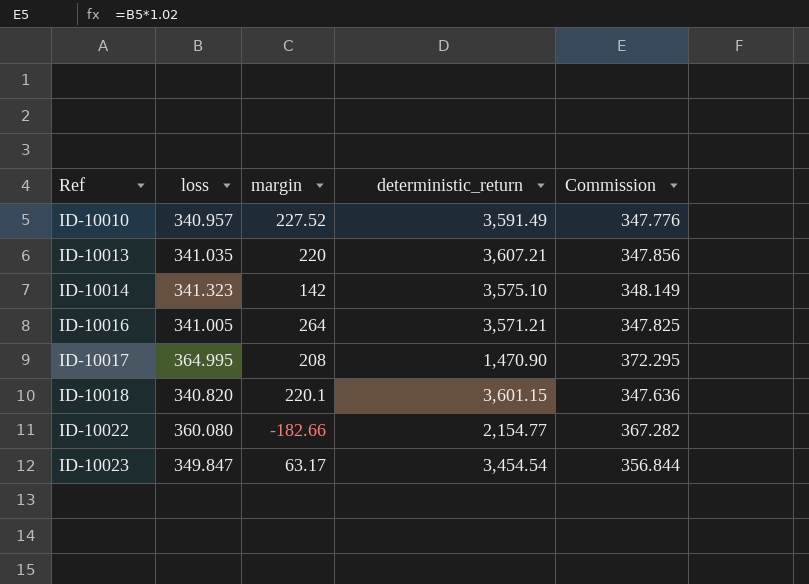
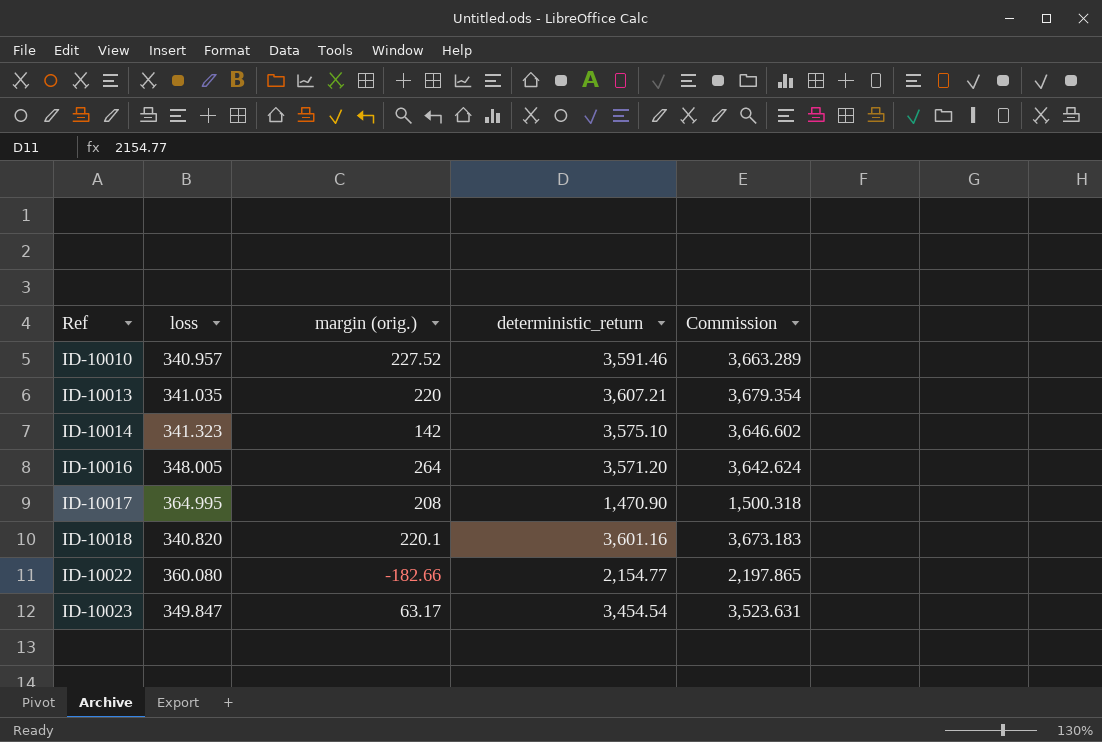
column name: margin -> margin (orig.)
column Commission | formula: [loss] * 1.02 -> [deterministic_return] * 1.02
ID-10010 | deterministic_return: 3,591.49 -> 3,591.46
ID-10016 | loss: 341.005 -> 348.005
ID-10016 | deterministic_return: 3,571.21 -> 3,571.20
ID-10018 | deterministic_return: 3,601.15 -> 3,601.16

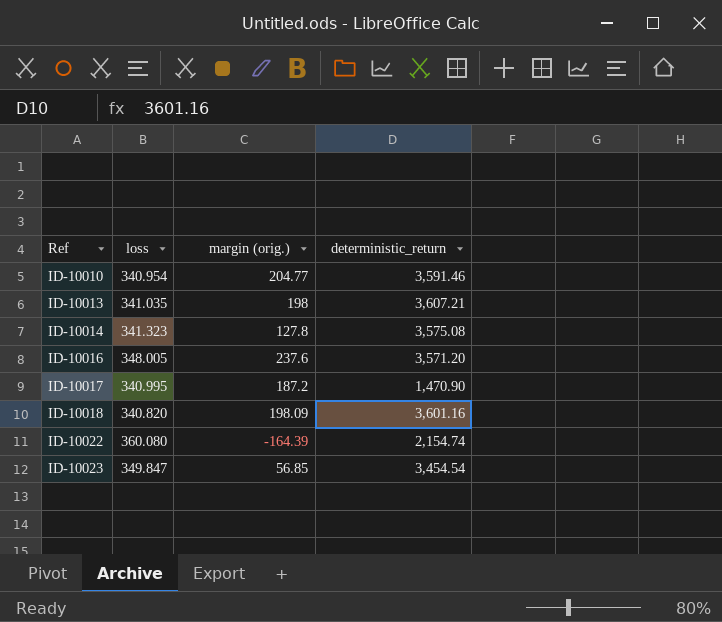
column Commission | formula: [deterministic_return] * 1.02 -> none
ID-10010 | loss: 340.957 -> 340.954
ID-10010 | margin (orig.): 227.52 -> 204.77
ID-10013 | margin (orig.): 220 -> 198
ID-10014 | margin (orig.): 142 -> 127.8
ID-10014 | deterministic_return: 3,575.10 -> 3,575.08
ID-10016 | margin (orig.): 264 -> 237.6
ID-10017 | loss: 364.995 -> 340.995
ID-10017 | margin (orig.): 208 -> 187.2
ID-10018 | margin (orig.): 220.1 -> 198.09
ID-10022 | margin (orig.): -182.66 -> -164.39
ID-10022 | deterministic_return: 2,154.77 -> 2,154.74
ID-10023 | margin (orig.): 63.17 -> 56.85

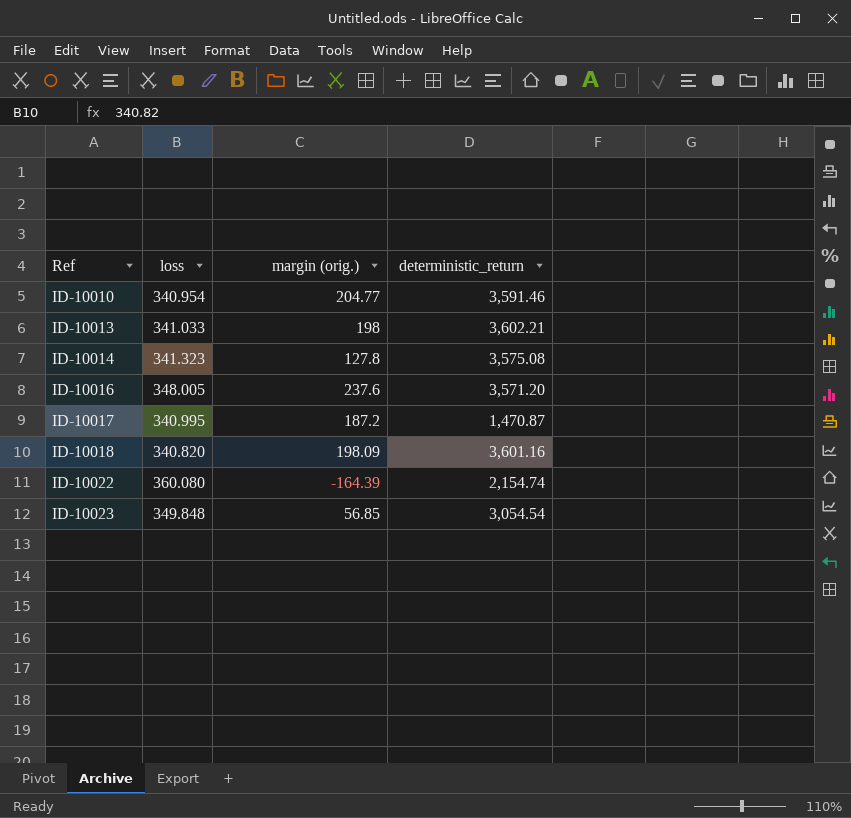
ID-10013 | loss: 341.035 -> 341.033
ID-10013 | deterministic_return: 3,607.21 -> 3,602.21
ID-10017 | deterministic_return: 1,470.90 -> 1,470.87
ID-10023 | loss: 349.847 -> 349.848
ID-10023 | deterministic_return: 3,454.54 -> 3,054.54

